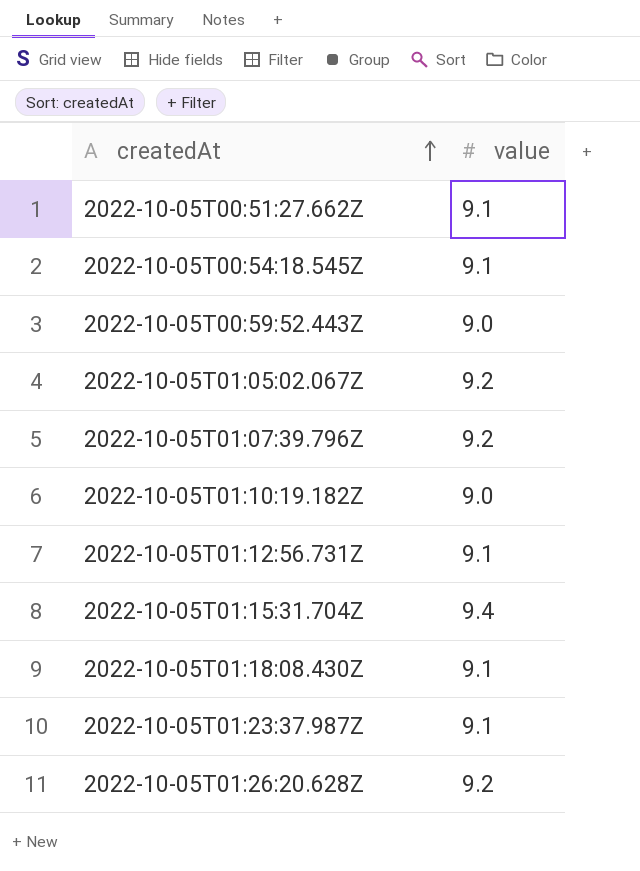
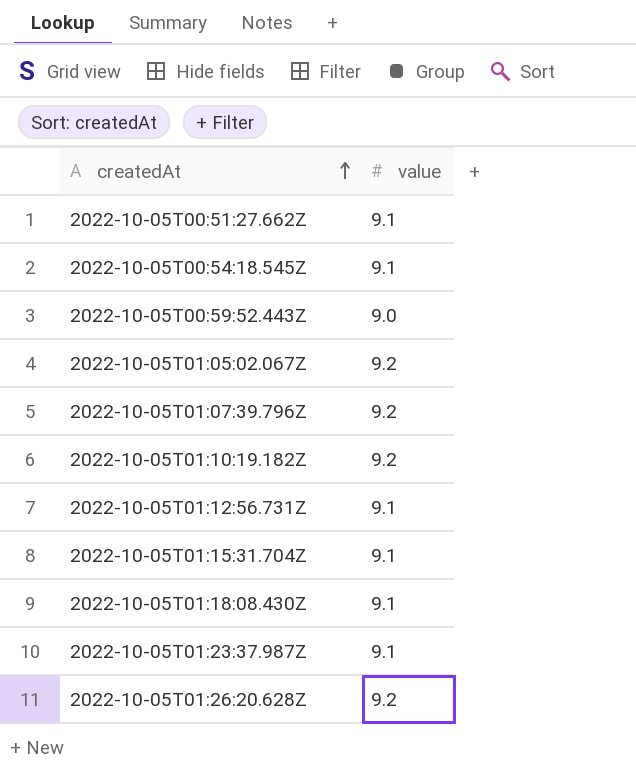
2022-10-05T01:10:19.182Z | value: 9.0 -> 9.2
2022-10-05T01:15:31.704Z | value: 9.4 -> 9.1

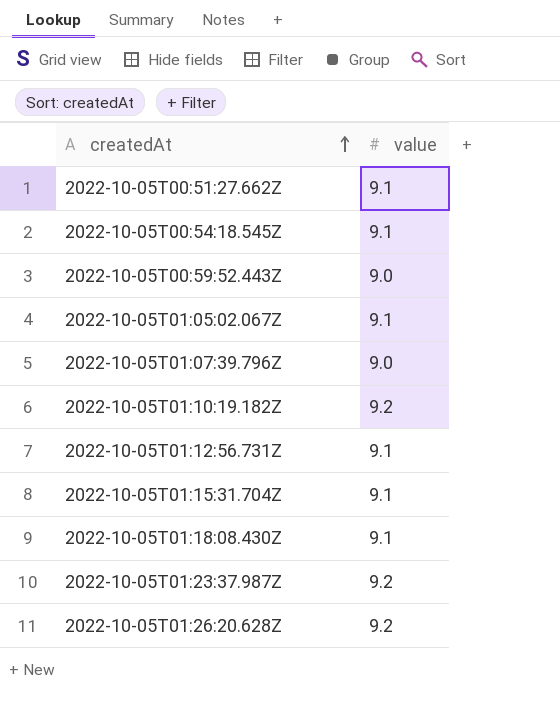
2022-10-05T01:05:02.067Z | value: 9.2 -> 9.1
2022-10-05T01:07:39.796Z | value: 9.2 -> 9.0
2022-10-05T01:23:37.987Z | value: 9.1 -> 9.2

